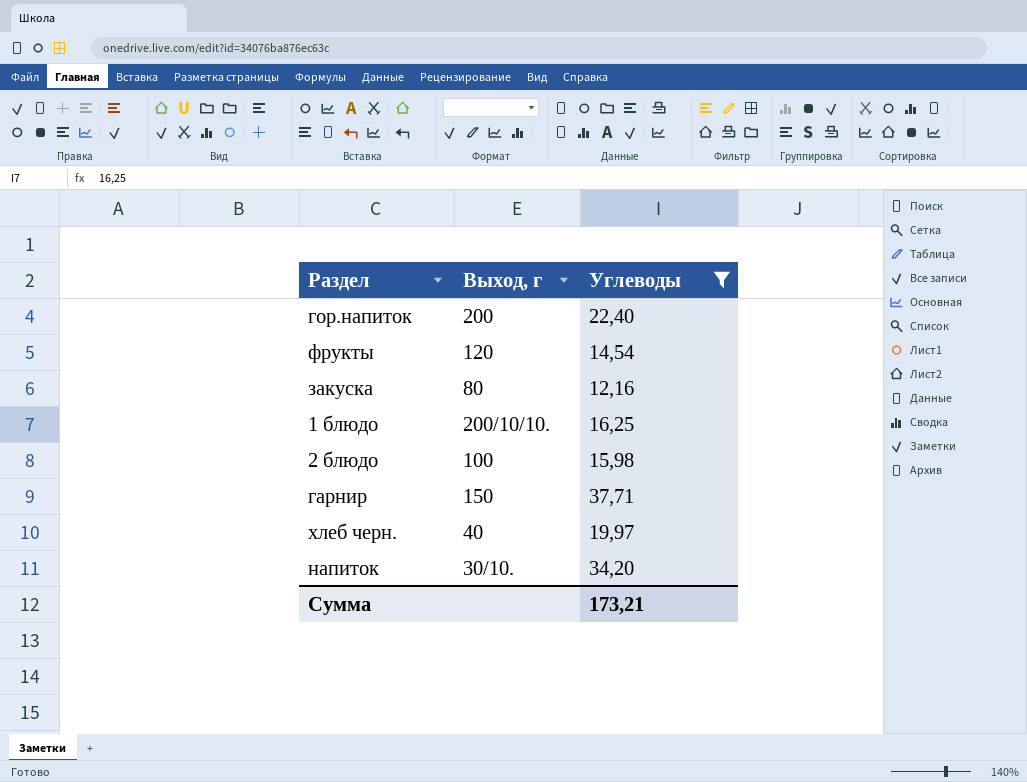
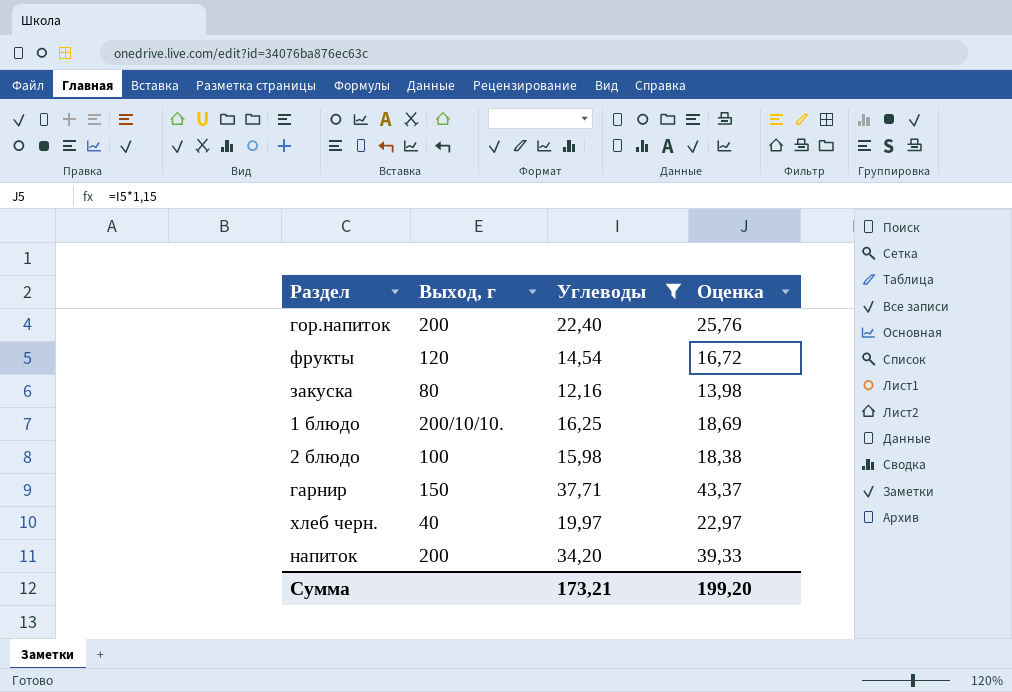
column Оценка | formula: none -> [Углеводы] * 1,15
напиток | Выход, г: 30/10. -> 200

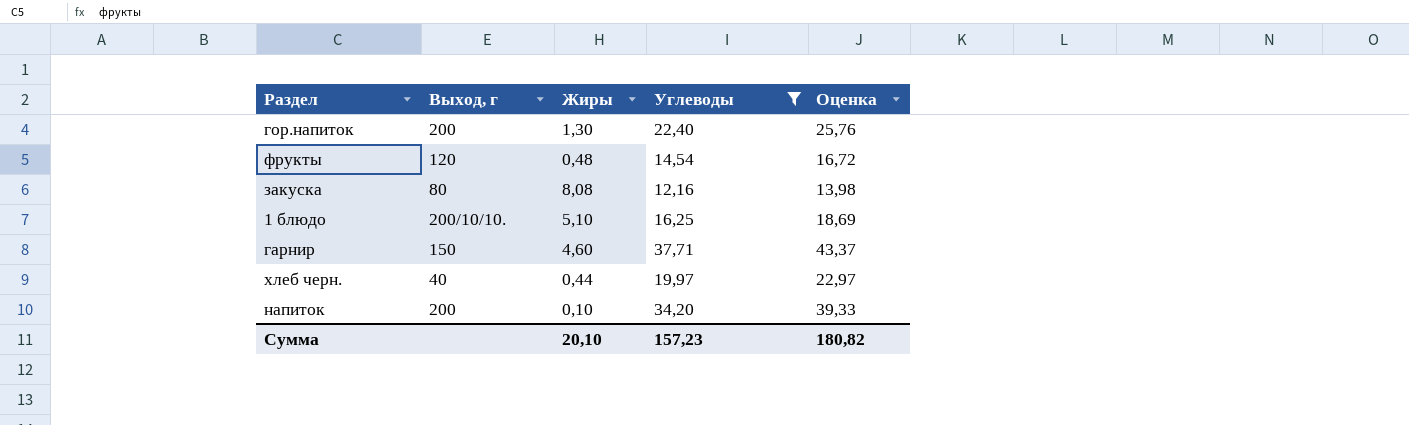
column Жиры | position: none -> 3
row 2 блюдо: 100 | 15,98 | 18,38 -> none
Сумма | Углеводы: 173,21 -> 157,23
Сумма | Оценка: 199,20 -> 180,82

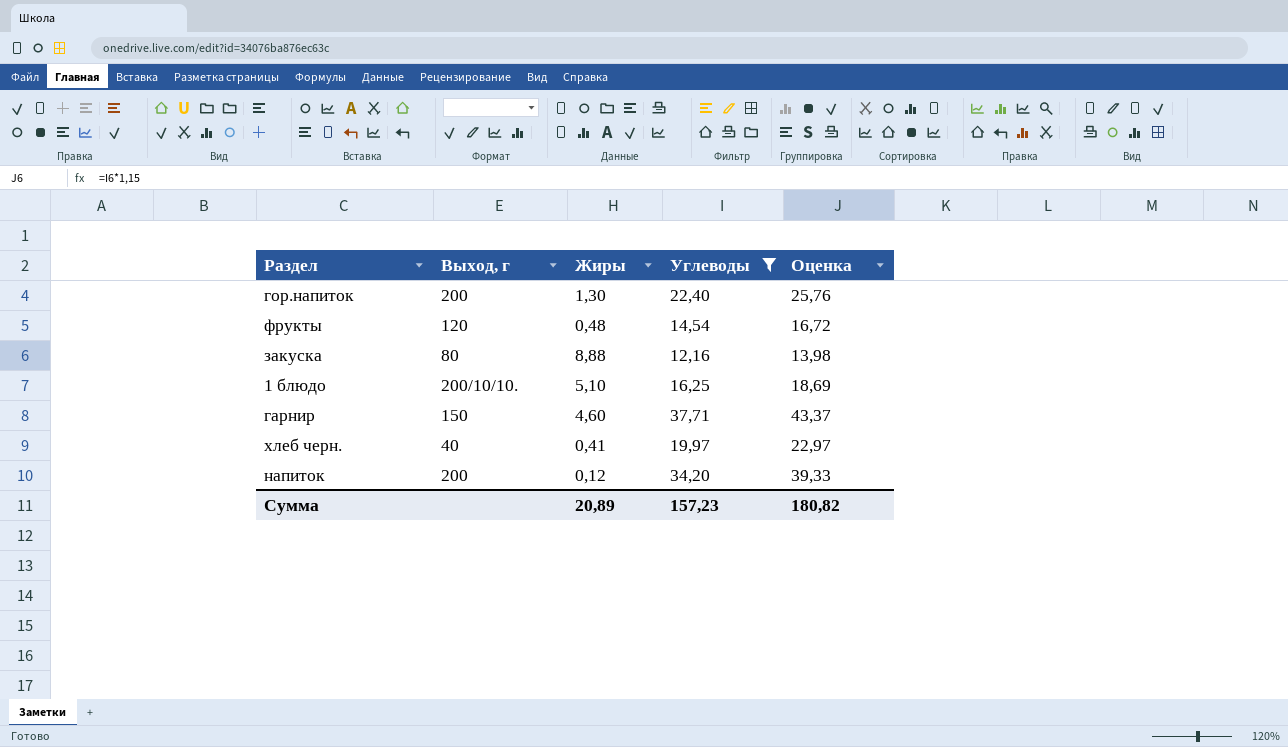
закуска | Жиры: 8,08 -> 8,88
хлеб черн. | Жиры: 0,44 -> 0,41
напиток | Жиры: 0,10 -> 0,12
Сумма | Жиры: 20,10 -> 20,89

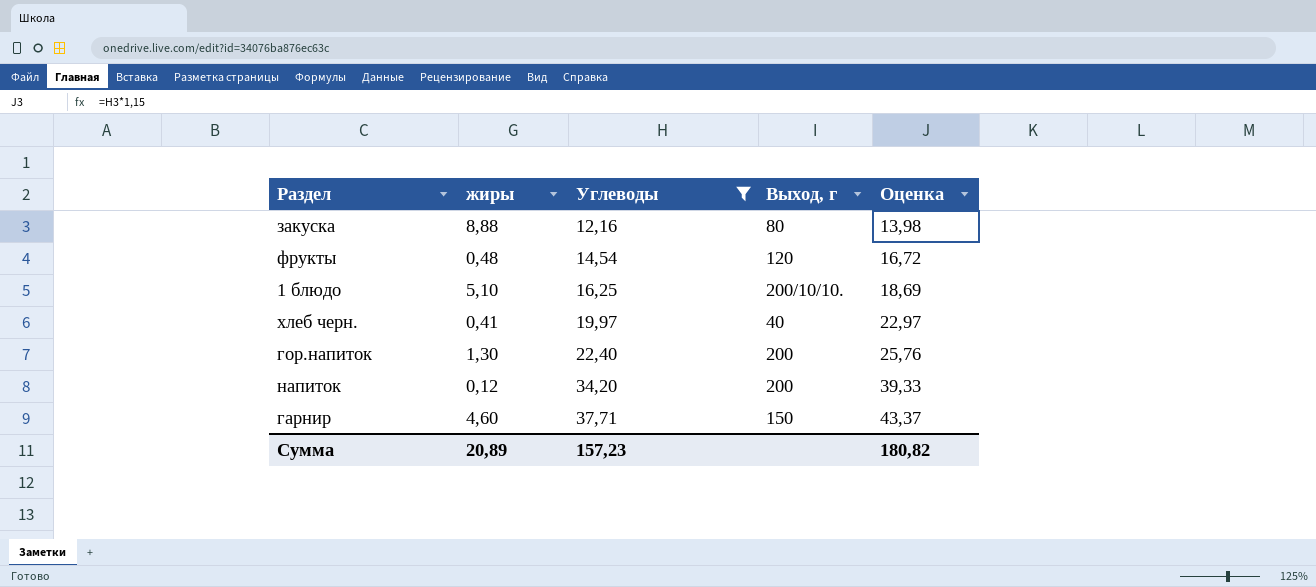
row order: none -> Углеводы ascending
column name: Жиры -> жиры
column Выход, г | position: 2 -> 4

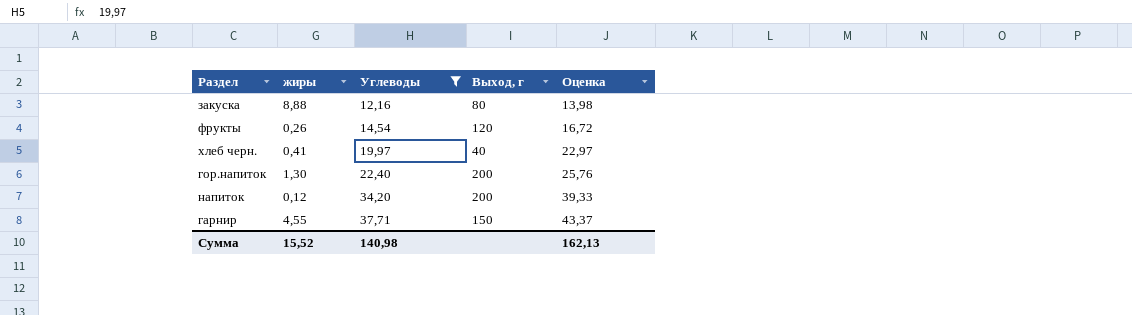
row 1 блюдо: 5,10 | 16,25 | 200/10/10. | 18,69 -> none
фрукты | жиры: 0,48 -> 0,26
гарнир | жиры: 4,60 -> 4,55
Сумма | жиры: 20,89 -> 15,52
Сумма | Углеводы: 157,23 -> 140,98
Сумма | Оценка: 180,82 -> 162,13

